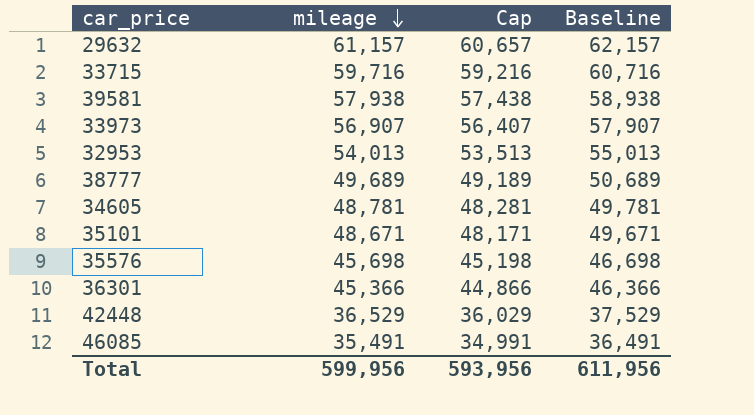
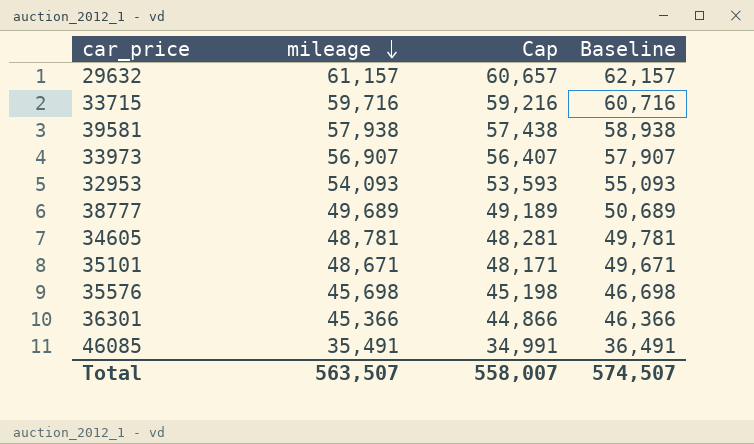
row 42448: 36,529 | 36,029 | 37,529 -> none
32953 | mileage: 54,013 -> 54,093
32953 | Cap: 53,513 -> 53,593
32953 | Baseline: 55,013 -> 55,093
Total | mileage: 599,956 -> 563,507
Total | Cap: 593,956 -> 558,007
Total | Baseline: 611,956 -> 574,507

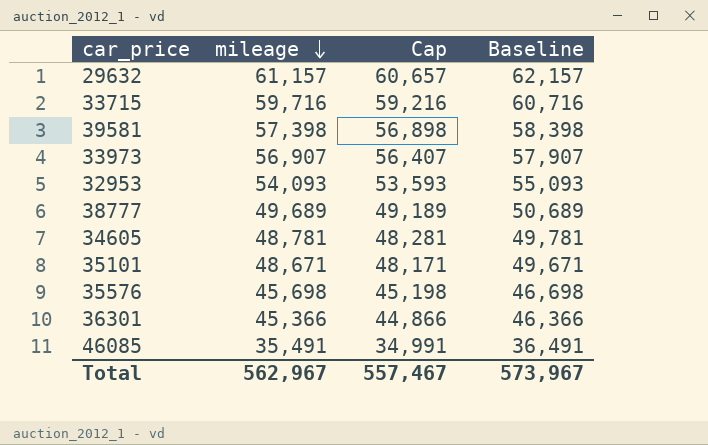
39581 | mileage: 57,938 -> 57,398
39581 | Cap: 57,438 -> 56,898
39581 | Baseline: 58,938 -> 58,398
Total | mileage: 563,507 -> 562,967
Total | Cap: 558,007 -> 557,467
Total | Baseline: 574,507 -> 573,967

